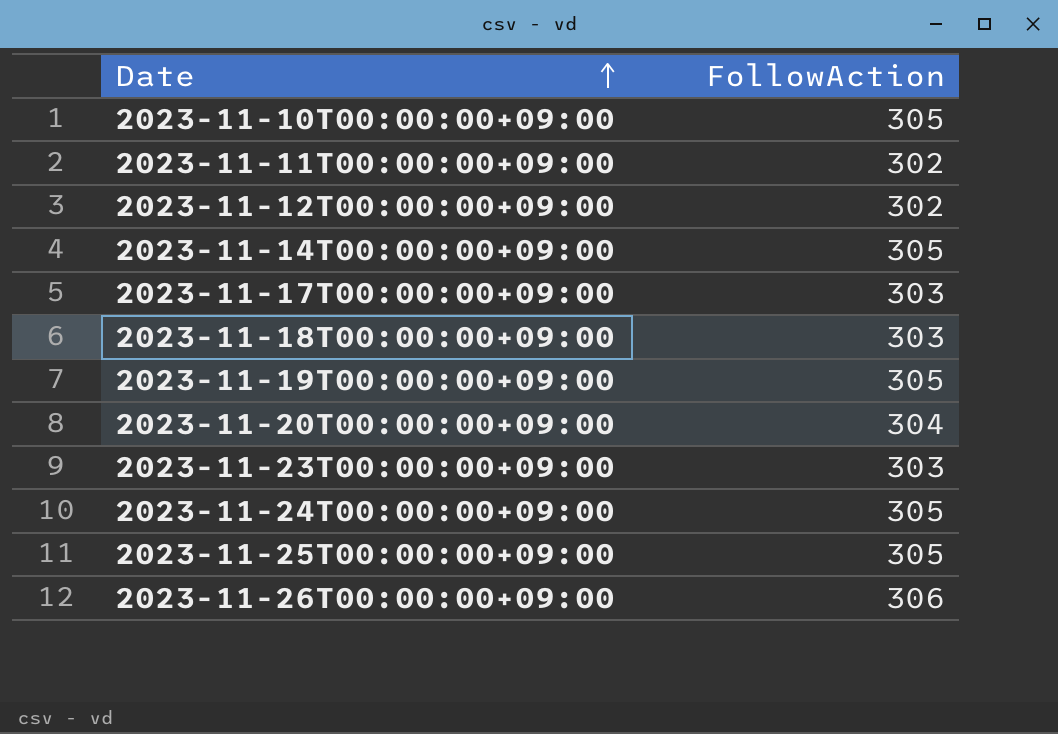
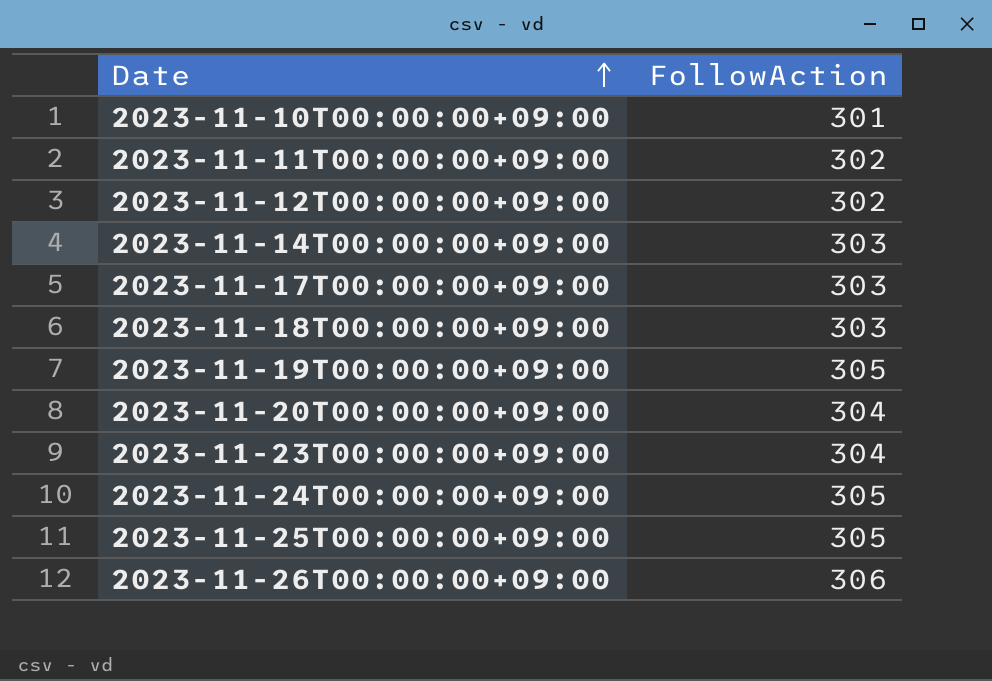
2023-11-10T00:00:00+09:00 | FollowAction: 305 -> 301
2023-11-14T00:00:00+09:00 | FollowAction: 305 -> 303
2023-11-23T00:00:00+09:00 | FollowAction: 303 -> 304

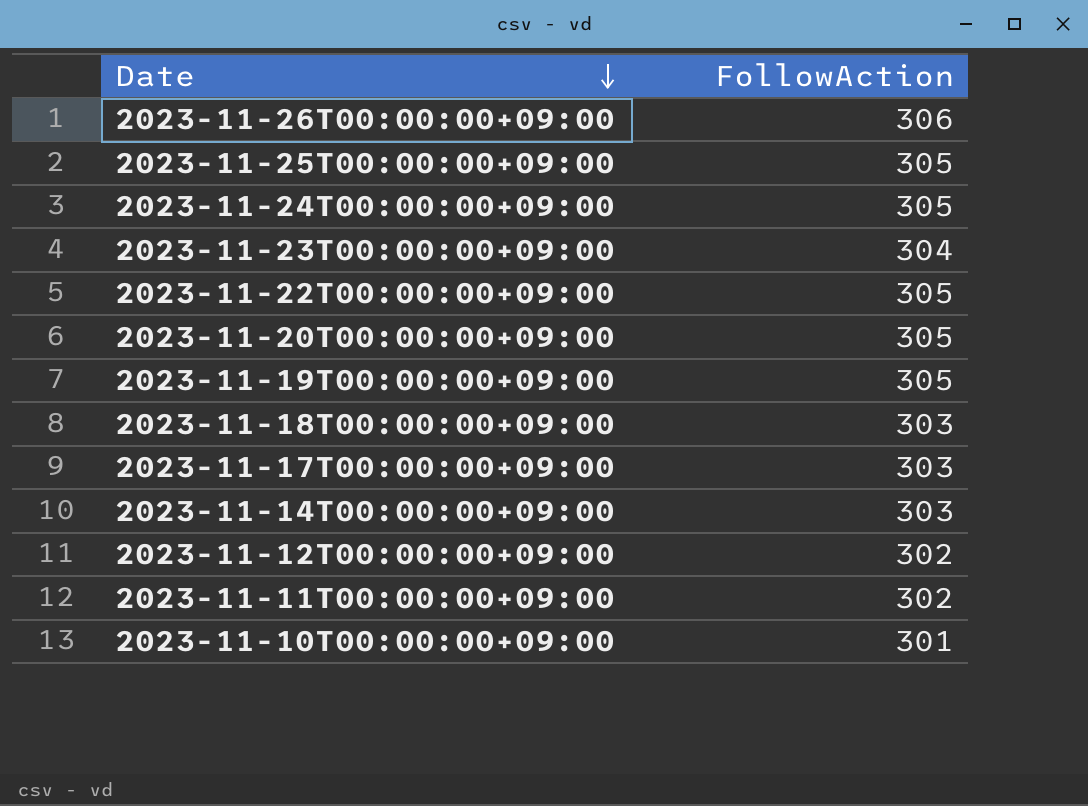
row order: Date ascending -> Date descending
row 2023-11-22T00:00:00+09:00: none -> 305
2023-11-20T00:00:00+09:00 | FollowAction: 304 -> 305

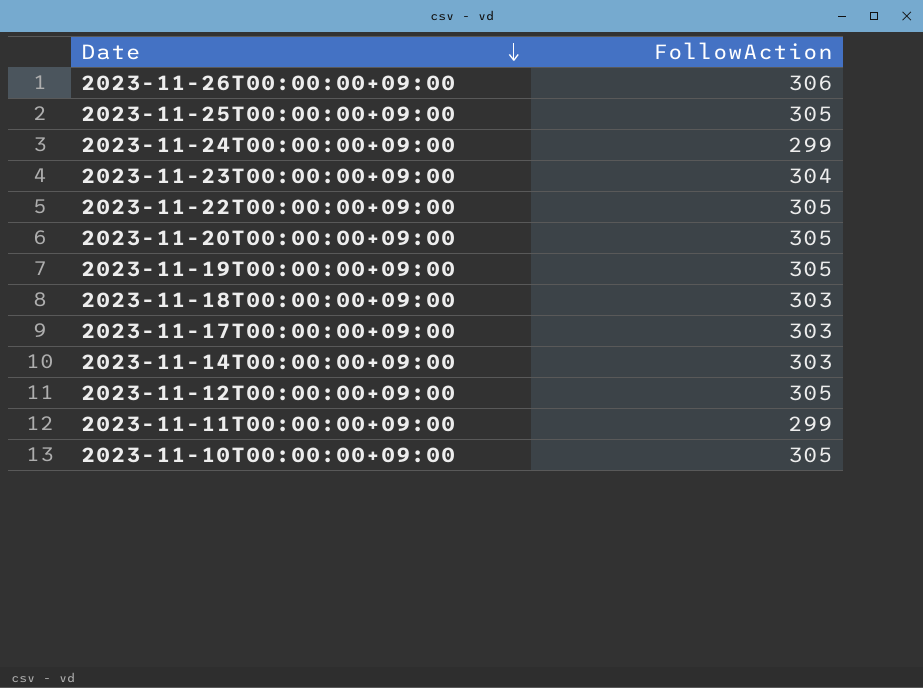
2023-11-24T00:00:00+09:00 | FollowAction: 305 -> 299
2023-11-12T00:00:00+09:00 | FollowAction: 302 -> 305
2023-11-11T00:00:00+09:00 | FollowAction: 302 -> 299
2023-11-10T00:00:00+09:00 | FollowAction: 301 -> 305

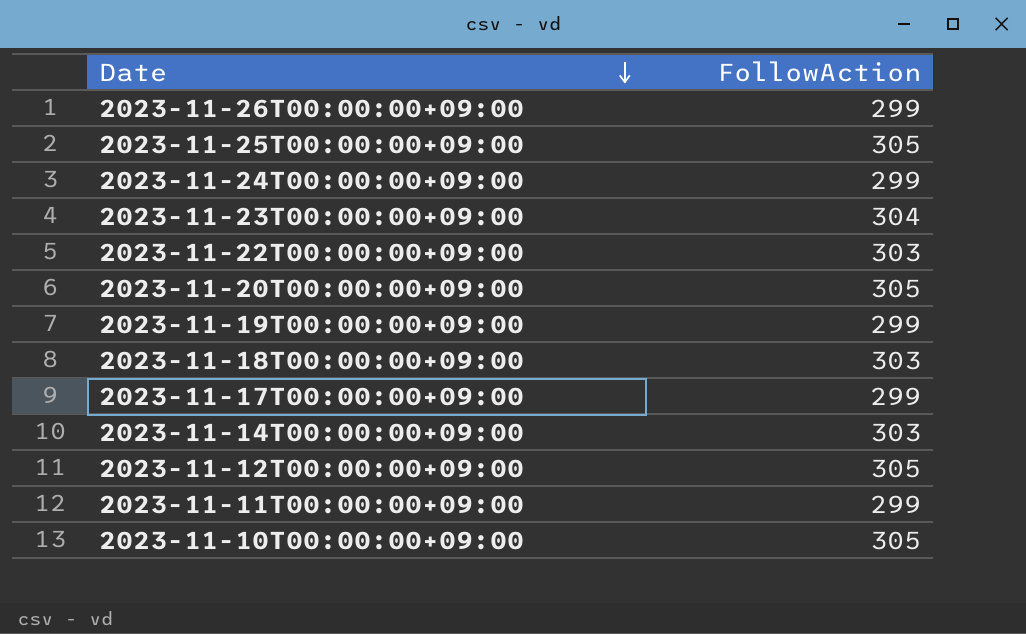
2023-11-26T00:00:00+09:00 | FollowAction: 306 -> 299
2023-11-22T00:00:00+09:00 | FollowAction: 305 -> 303
2023-11-19T00:00:00+09:00 | FollowAction: 305 -> 299
2023-11-17T00:00:00+09:00 | FollowAction: 303 -> 299

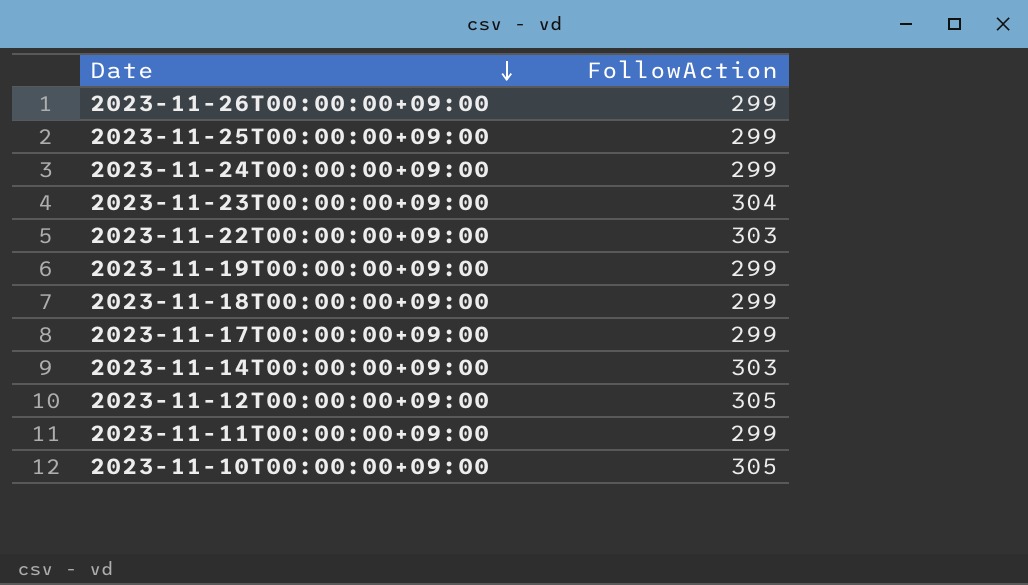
row 2023-11-20T00:00:00+09:00: 305 -> none
2023-11-25T00:00:00+09:00 | FollowAction: 305 -> 299
2023-11-18T00:00:00+09:00 | FollowAction: 303 -> 299

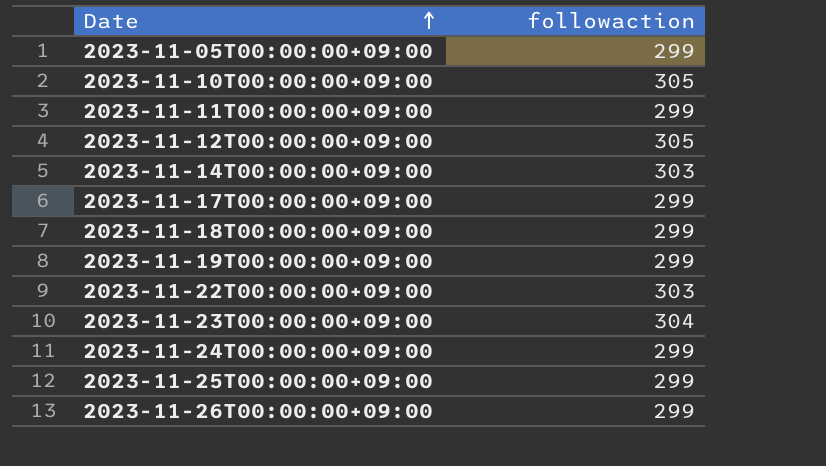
row order: Date descending -> Date ascending
column name: FollowAction -> followaction
row 2023-11-05T00:00:00+09:00: none -> 299

